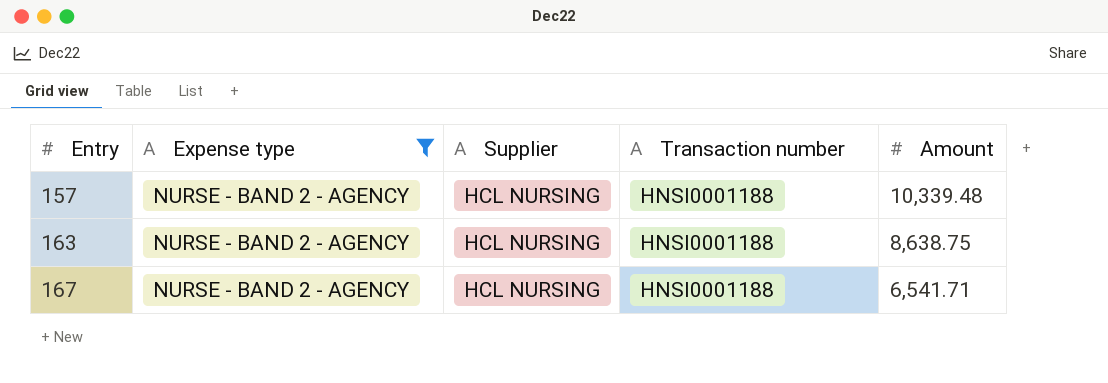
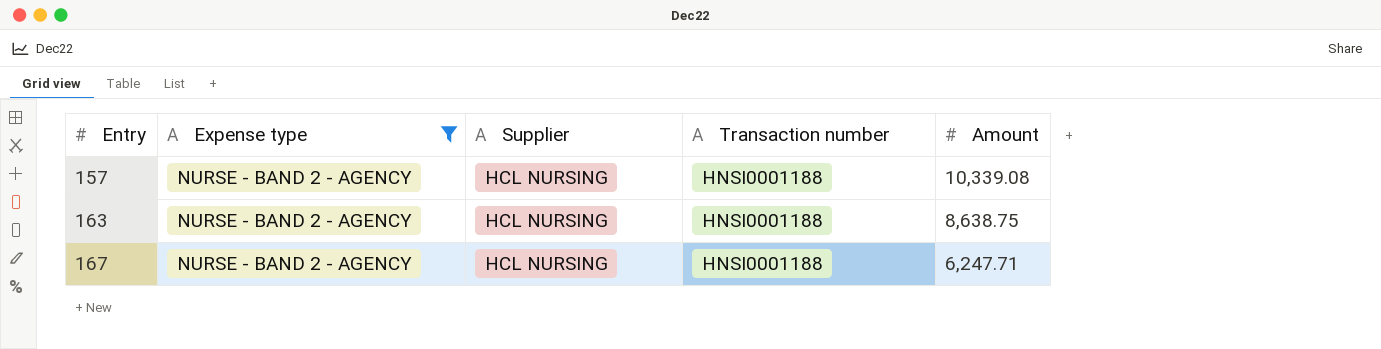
157 | Amount: 10,339.48 -> 10,339.08
167 | Amount: 6,541.71 -> 6,247.71

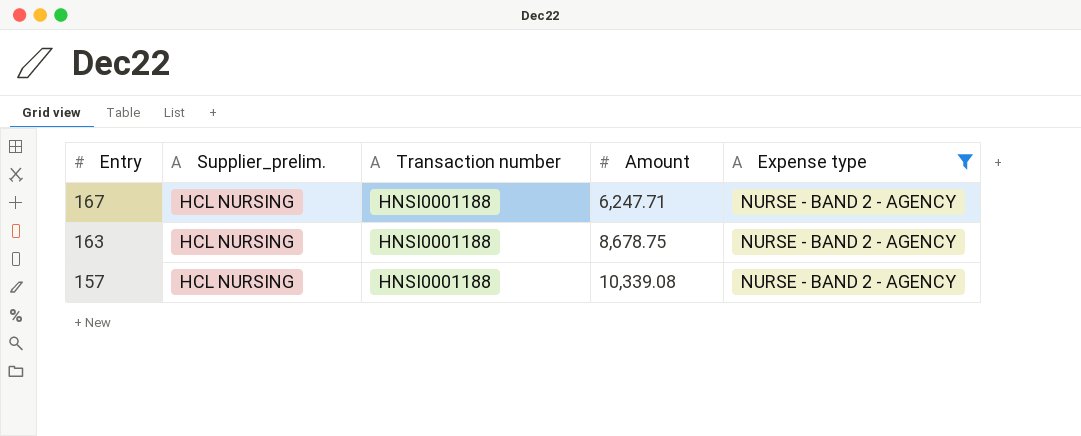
row order: Entry ascending -> Entry descending
column name: Supplier -> Supplier_prelim.
column Expense type | position: 2 -> 5
163 | Amount: 8,638.75 -> 8,678.75

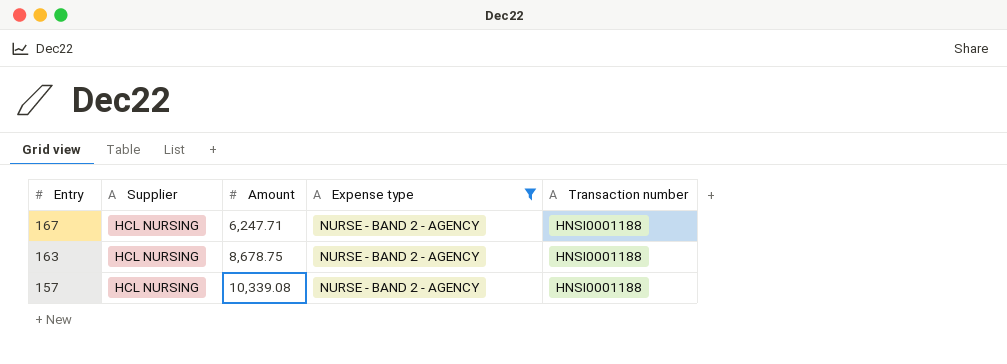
column name: Supplier_prelim. -> Supplier
column Transaction number | position: 3 -> 5

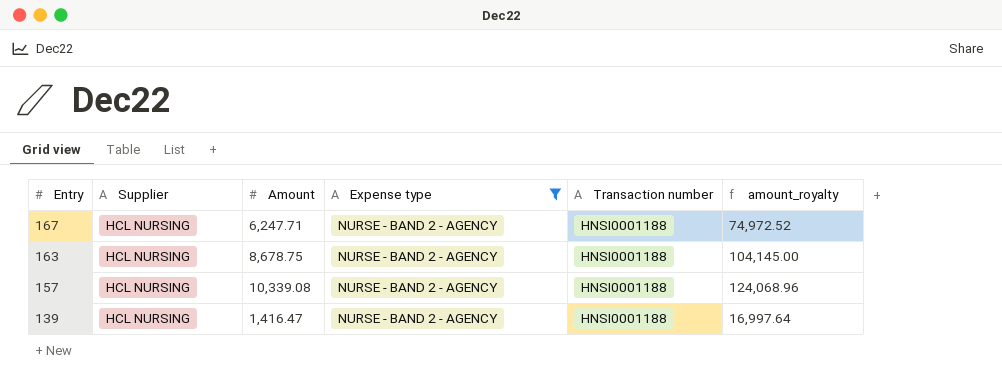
column amount_royalty | formula: none -> [Amount] * 12
row 139: none -> HCL NURSING | 1,416.47 | NURSE - BAND 2 - AGENCY | HNSI0001188 | 16,997.64

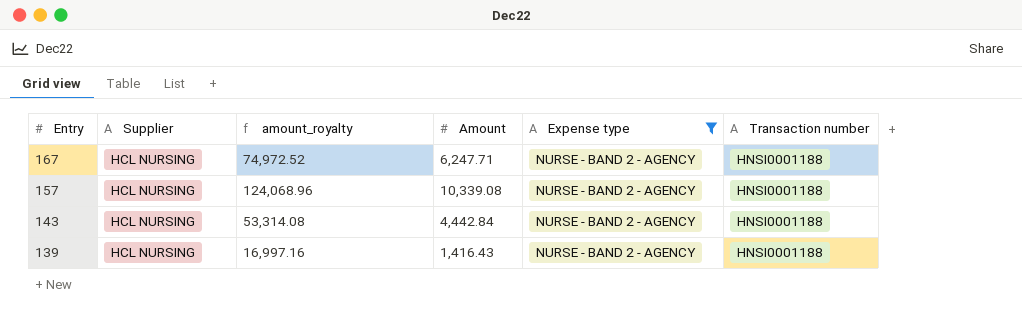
column amount_royalty | position: 6 -> 3
row 163: HCL NURSING | 8,678.75 | NURSE - BAND 2 - AGENCY | HNSI0001188 | 104,145.00 -> none
row 143: none -> HCL NURSING | 53,314.08 | 4,442.84 | NURSE - BAND 2 - AGENCY | HNSI0001188
139 | amount_royalty: 16,997.64 -> 16,997.16
139 | Amount: 1,416.47 -> 1,416.43

